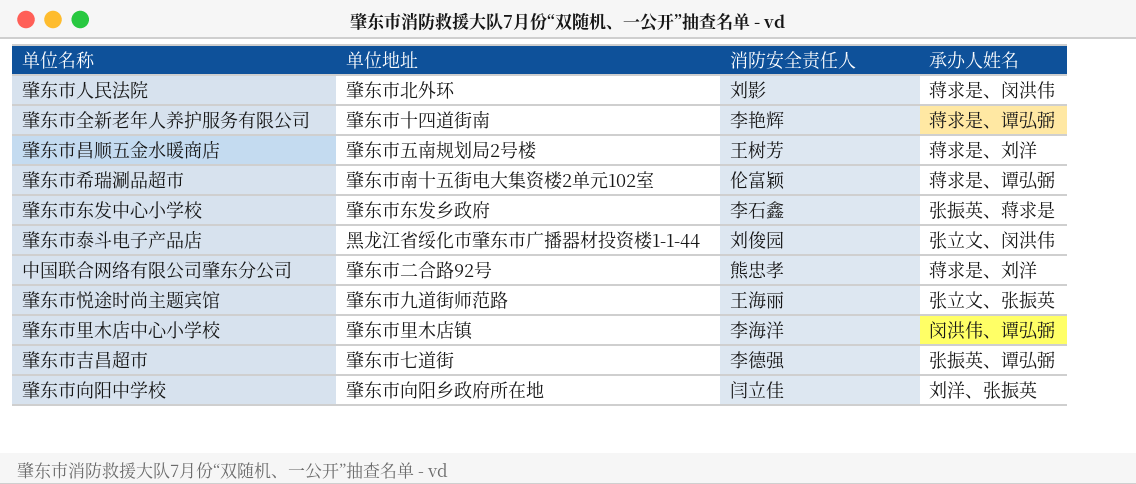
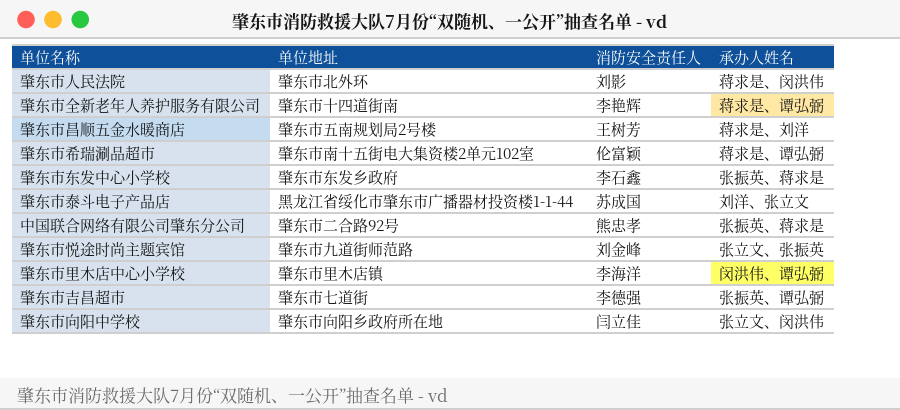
肇东市泰斗电子产品店 | 消防安全责任人: 刘俊园 -> 苏成国
肇东市泰斗电子产品店 | 承办人姓名: 张立文、闵洪伟 -> 刘洋、张立文
中国联合网络有限公司肇东分公司 | 承办人姓名: 蒋求是、刘洋 -> 张振英、蒋求是
肇东市悦途时尚主题宾馆 | 消防安全责任人: 王海丽 -> 刘金峰
肇东市向阳中学校 | 承办人姓名: 刘洋、张振英 -> 张立文、闵洪伟

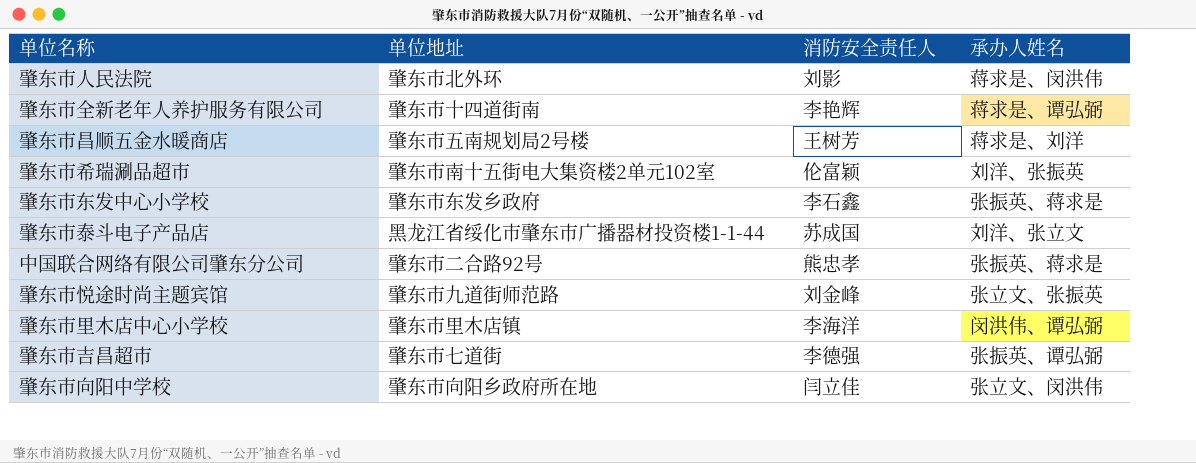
肇东市希瑞涮品超市 | 承办人姓名: 蒋求是、谭弘弼 -> 刘洋、张振英

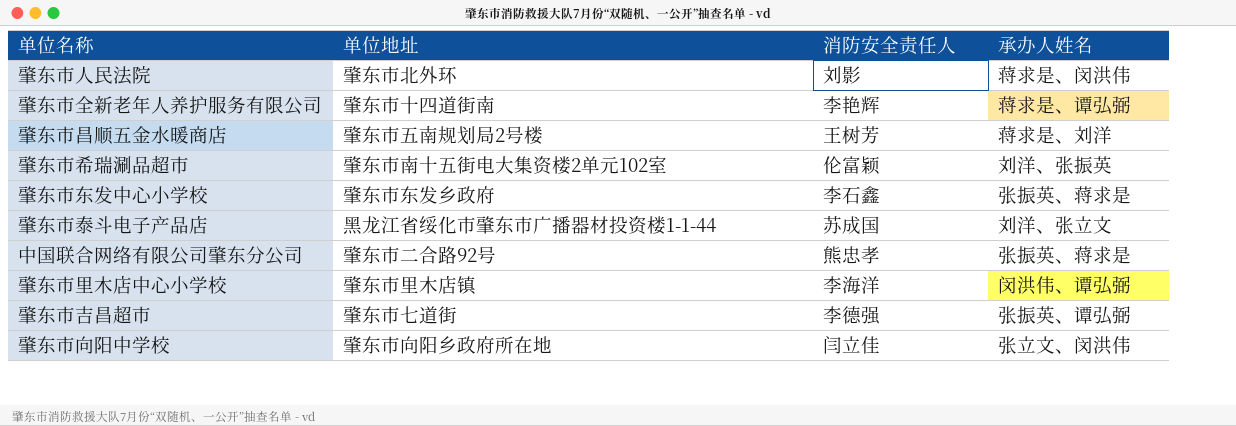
row 肇东市悦途时尚主题宾馆: 肇东市九道街师范路 | 刘金峰 | 张立文、张振英 -> none

